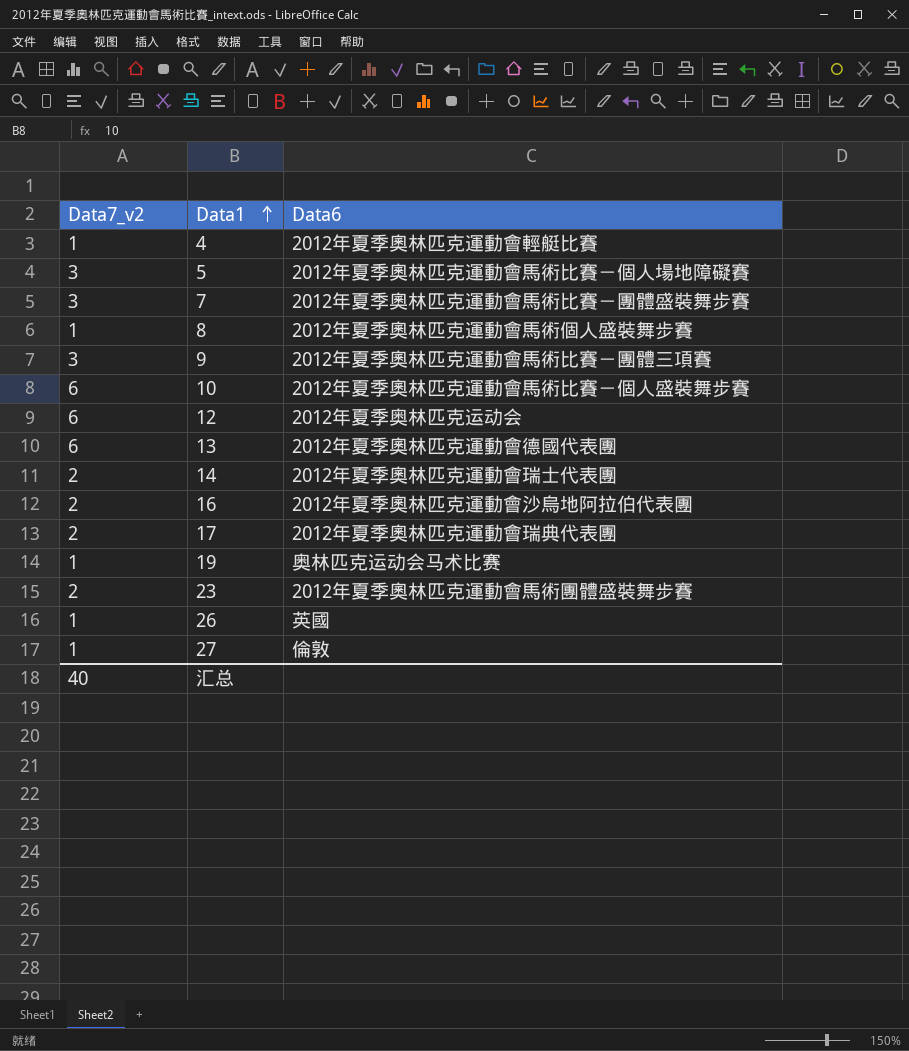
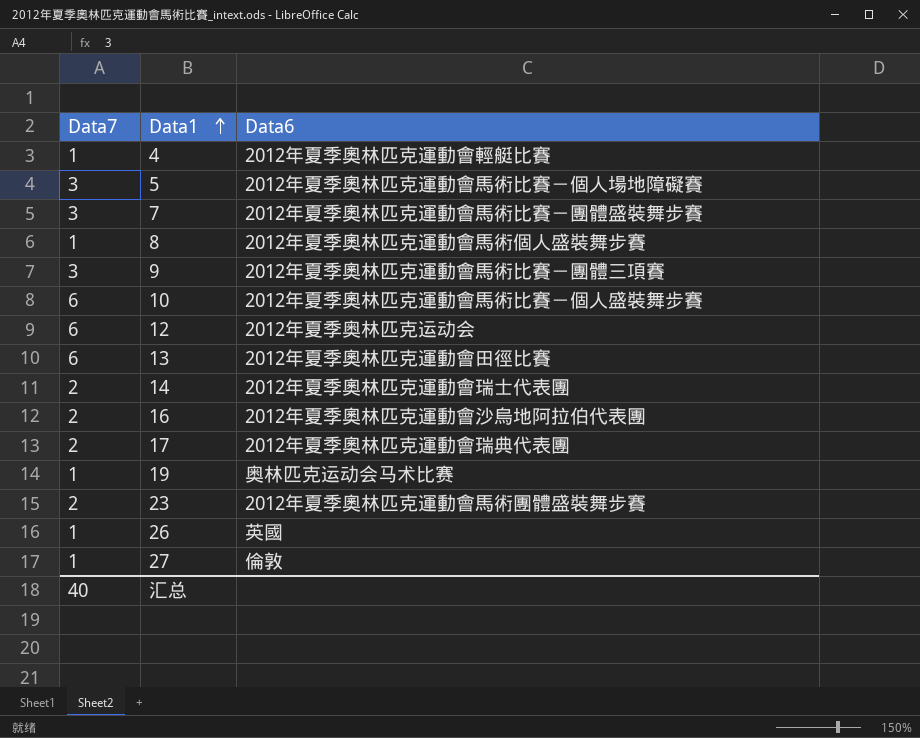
column name: Data7_v2 -> Data7
13 | Data6: 2012年夏季奧林匹克運動會德國代表團 -> 2012年夏季奧林匹克運動會田徑比賽

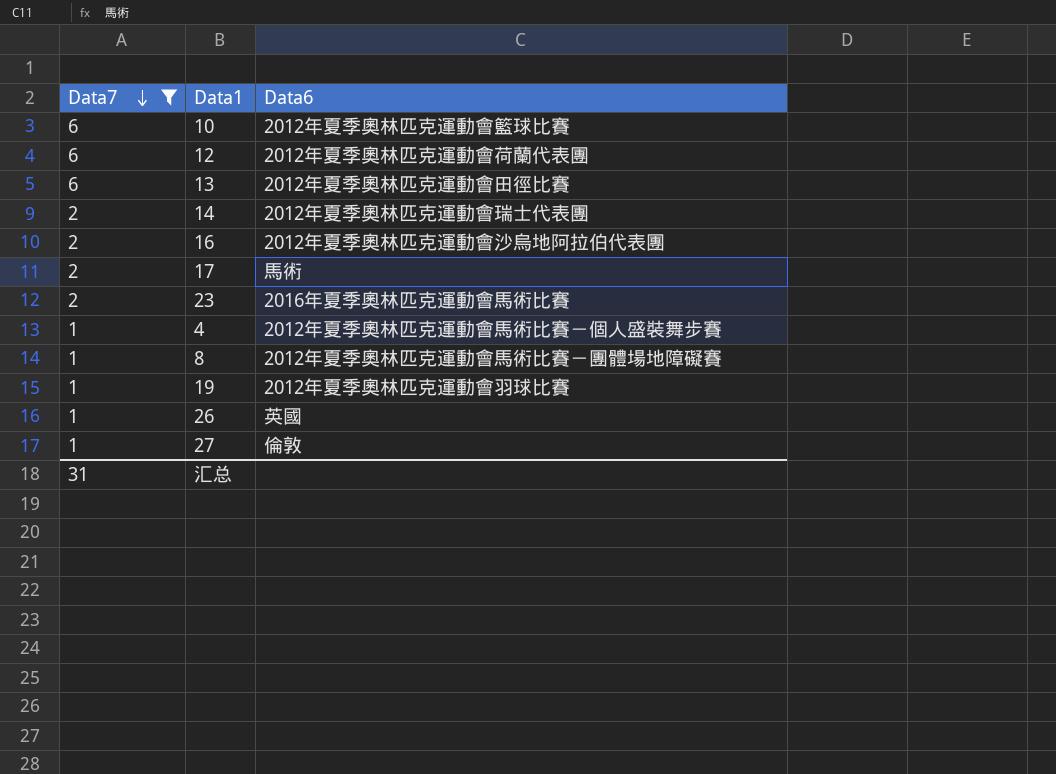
filter: none -> Data7 != 3
row order: Data1 ascending -> Data7 descending
10 | Data6: 2012年夏季奧林匹克運動會馬術比賽－個人盛裝舞步賽 -> 2012年夏季奧林匹克運動會籃球比賽
12 | Data6: 2012年夏季奥林匹克运动会 -> 2012年夏季奧林匹克運動會荷蘭代表團
17 | Data6: 2012年夏季奧林匹克運動會瑞典代表團 -> 馬術
23 | Data6: 2012年夏季奧林匹克運動會馬術團體盛裝舞步賽 -> 2016年夏季奧林匹克運動會馬術比賽
4 | Data6: 2012年夏季奧林匹克運動會輕艇比賽 -> 2012年夏季奧林匹克運動會馬術比賽－個人盛裝舞步賽
8 | Data6: 2012年夏季奧林匹克運動會馬術個人盛裝舞步賽 -> 2012年夏季奧林匹克運動會馬術比賽－團體場地障礙賽
19 | Data6: 奥林匹克运动会马术比赛 -> 2012年夏季奧林匹克運動會羽球比賽
汇总 | Data7: 40 -> 31

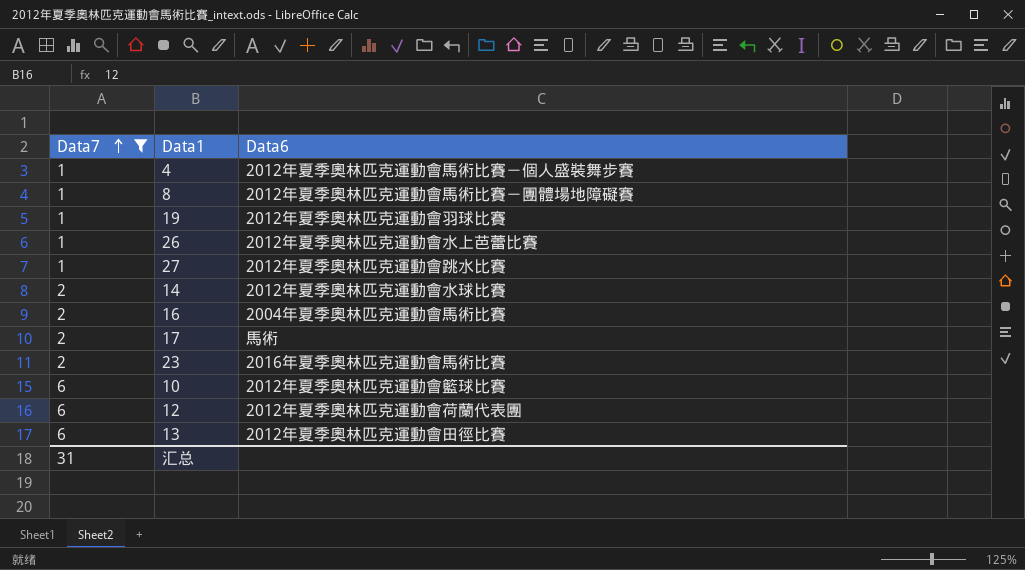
row order: Data7 descending -> Data7 ascending
26 | Data6: 英國 -> 2012年夏季奧林匹克運動會水上芭蕾比賽
27 | Data6: 倫敦 -> 2012年夏季奧林匹克運動會跳水比賽
14 | Data6: 2012年夏季奧林匹克運動會瑞士代表團 -> 2012年夏季奧林匹克運動會水球比賽
16 | Data6: 2012年夏季奧林匹克運動會沙烏地阿拉伯代表團 -> 2004年夏季奧林匹克運動會馬術比賽

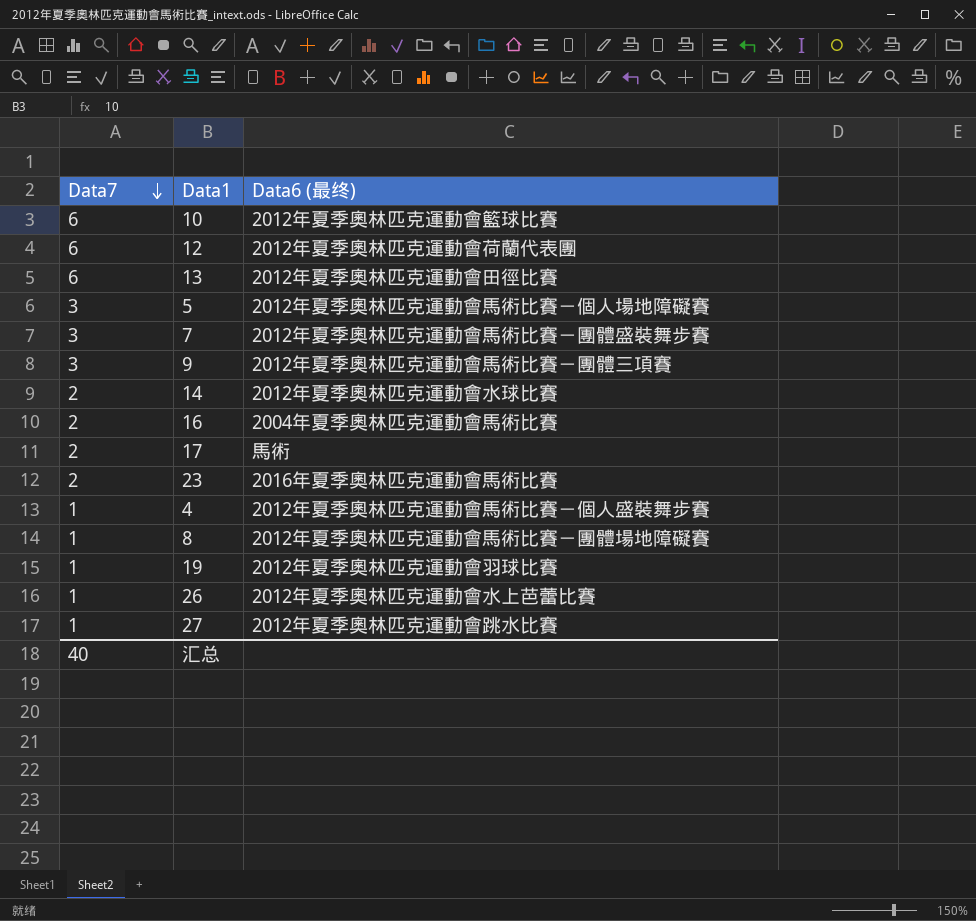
filter: Data7 != 3 -> none
row order: Data7 ascending -> Data7 descending
column name: Data6 -> Data6 (最终)
汇总 | Data7: 31 -> 40

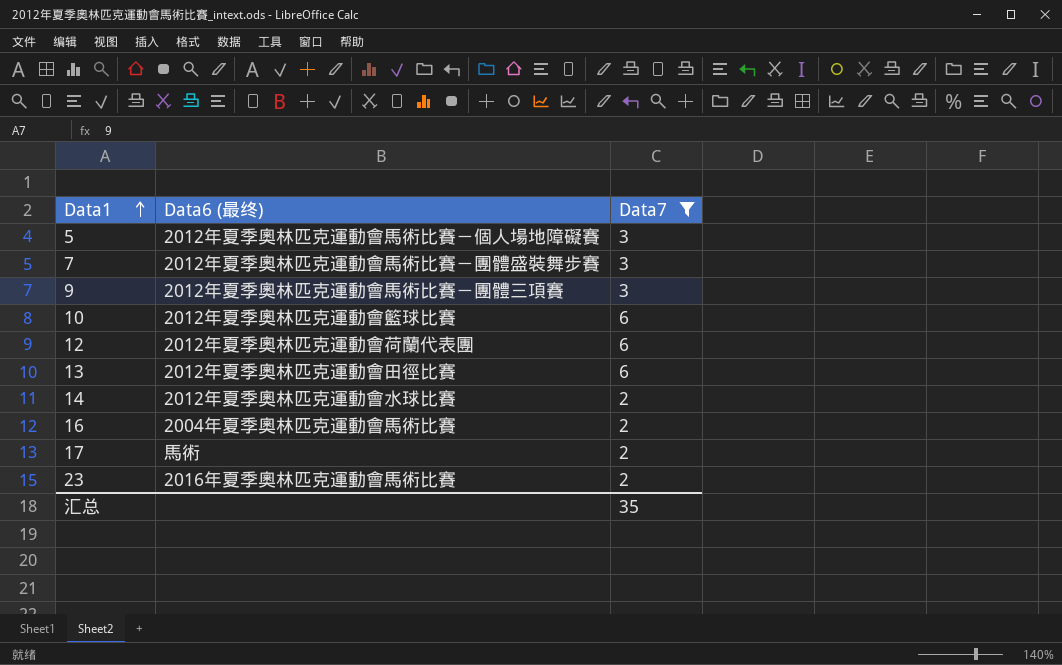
filter: none -> Data7 != 1
row order: Data7 descending -> Data1 ascending
column Data7 | position: 1 -> 3
汇总 | Data7: 40 -> 35

